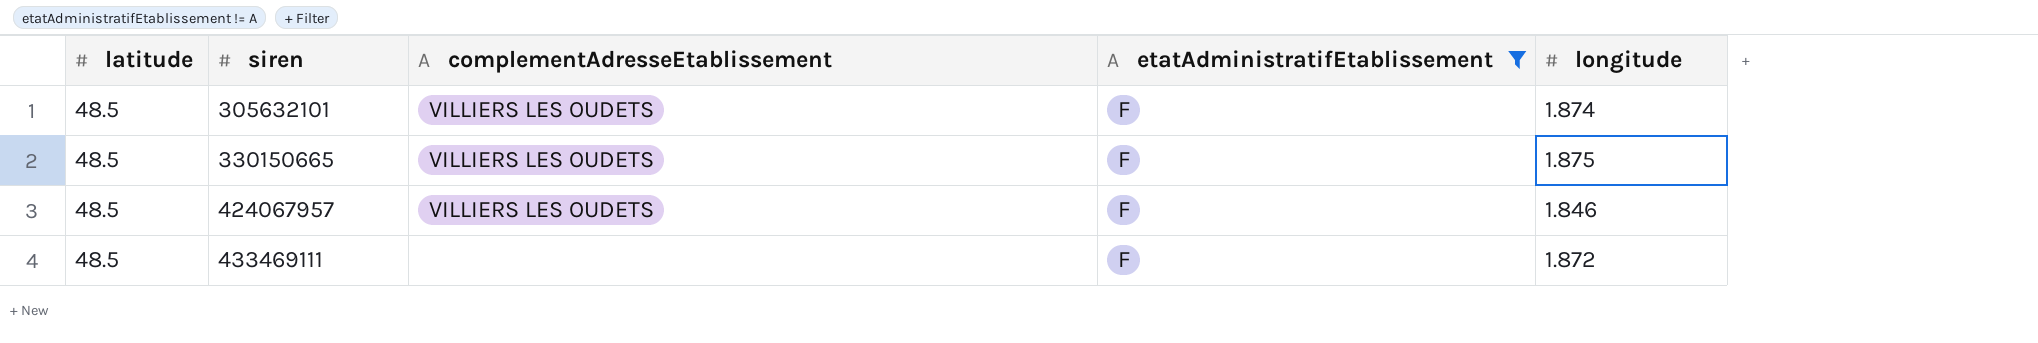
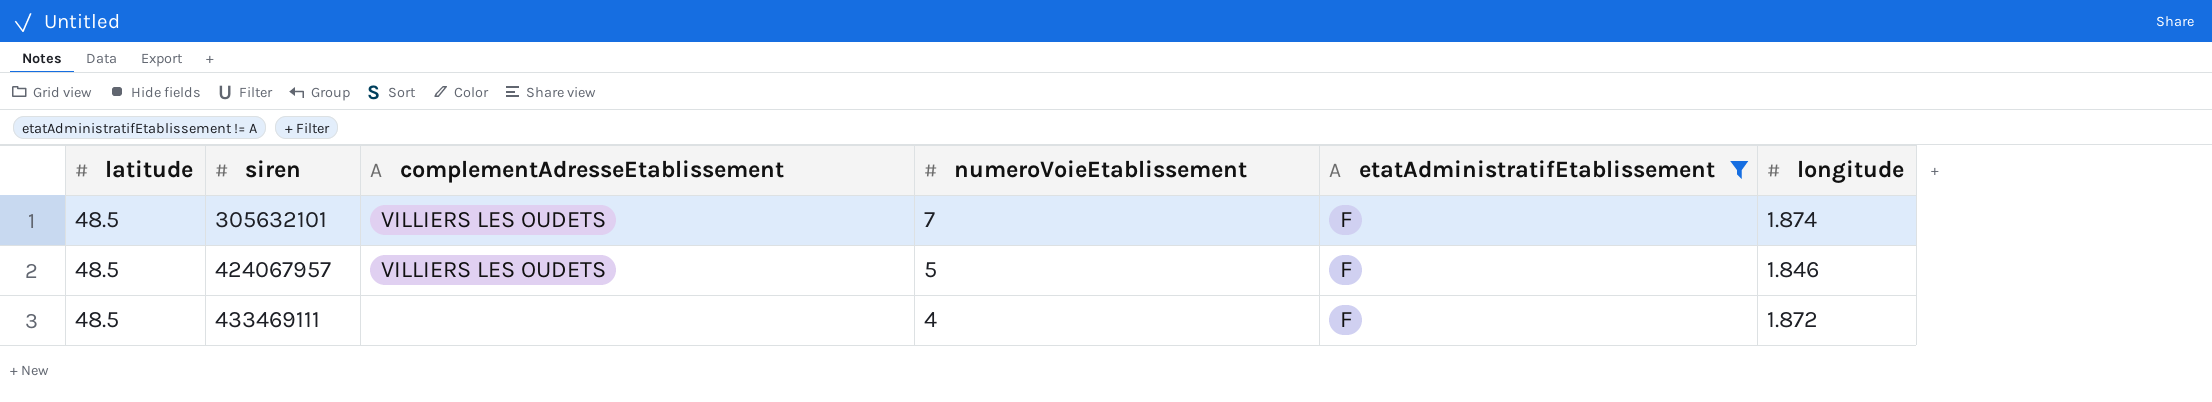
column numeroVoieEtablissement | position: none -> 4
row 330150665: 48.5 | VILLIERS LES OUDETS | F | 1.875 -> none

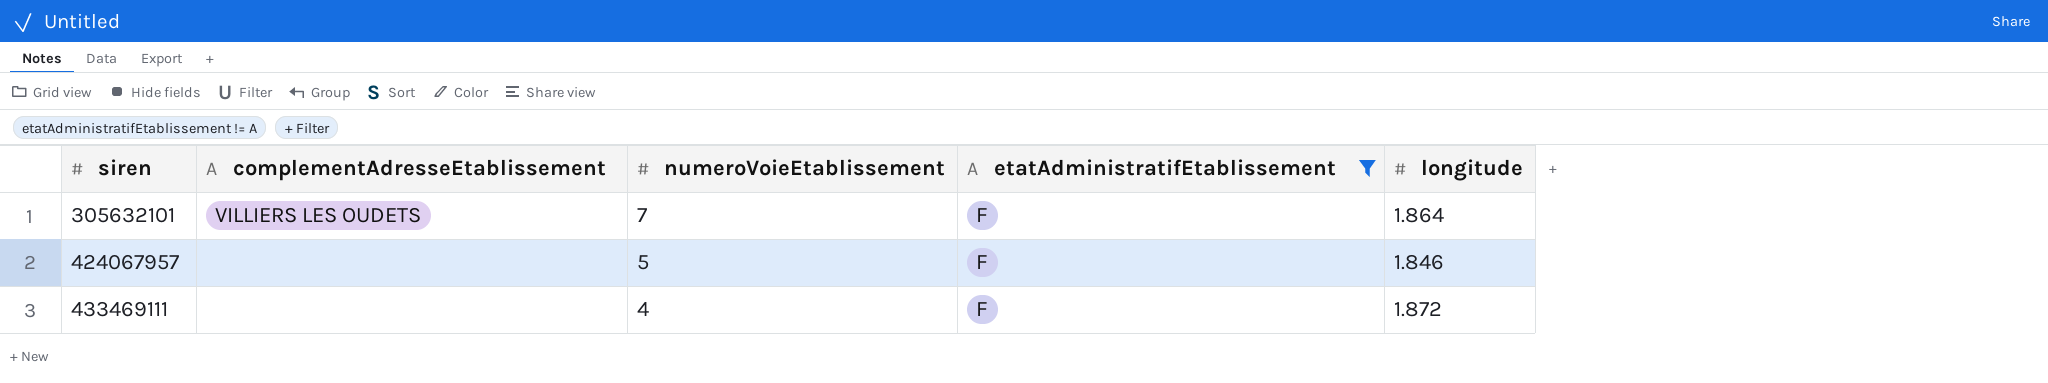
column latitude | position: 1 -> none
305632101 | longitude: 1.874 -> 1.864
424067957 | complementAdresseEtablissement: VILLIERS LES OUDETS -> none

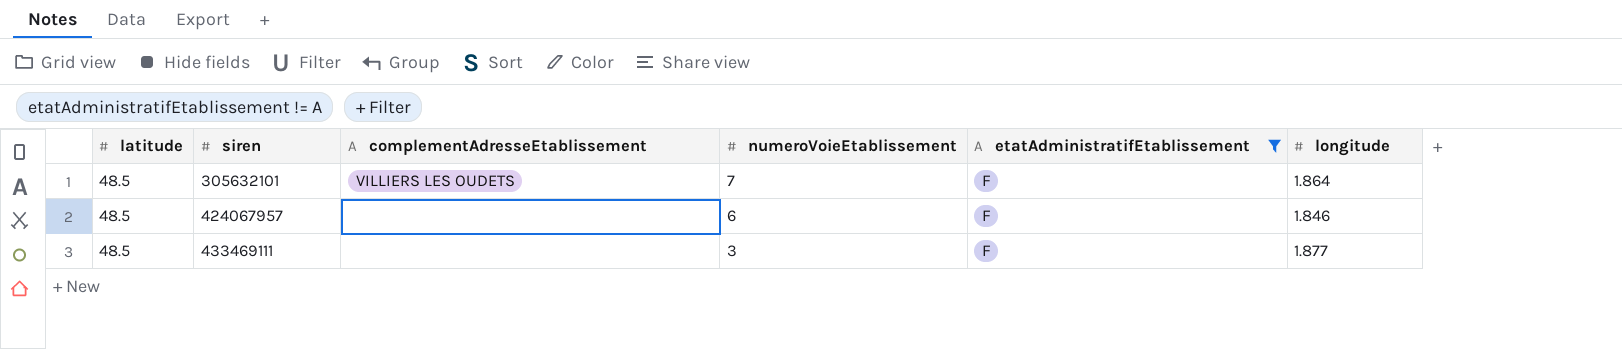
column latitude | position: none -> 1
424067957 | numeroVoieEtablissement: 5 -> 6
433469111 | numeroVoieEtablissement: 4 -> 3
433469111 | longitude: 1.872 -> 1.877

